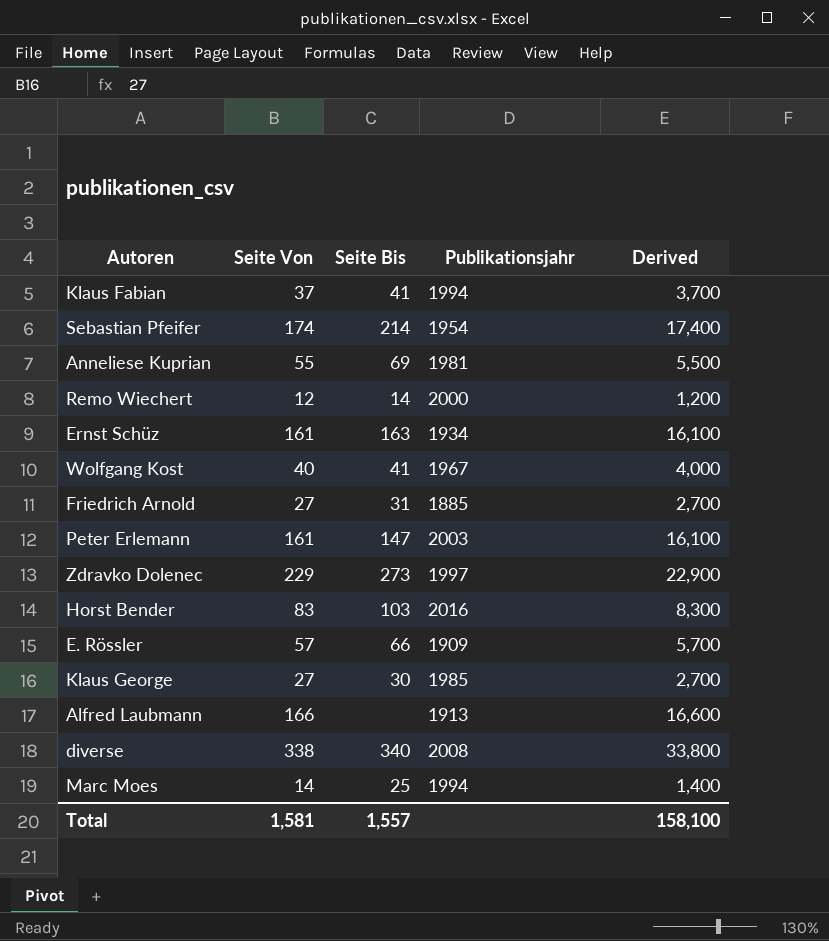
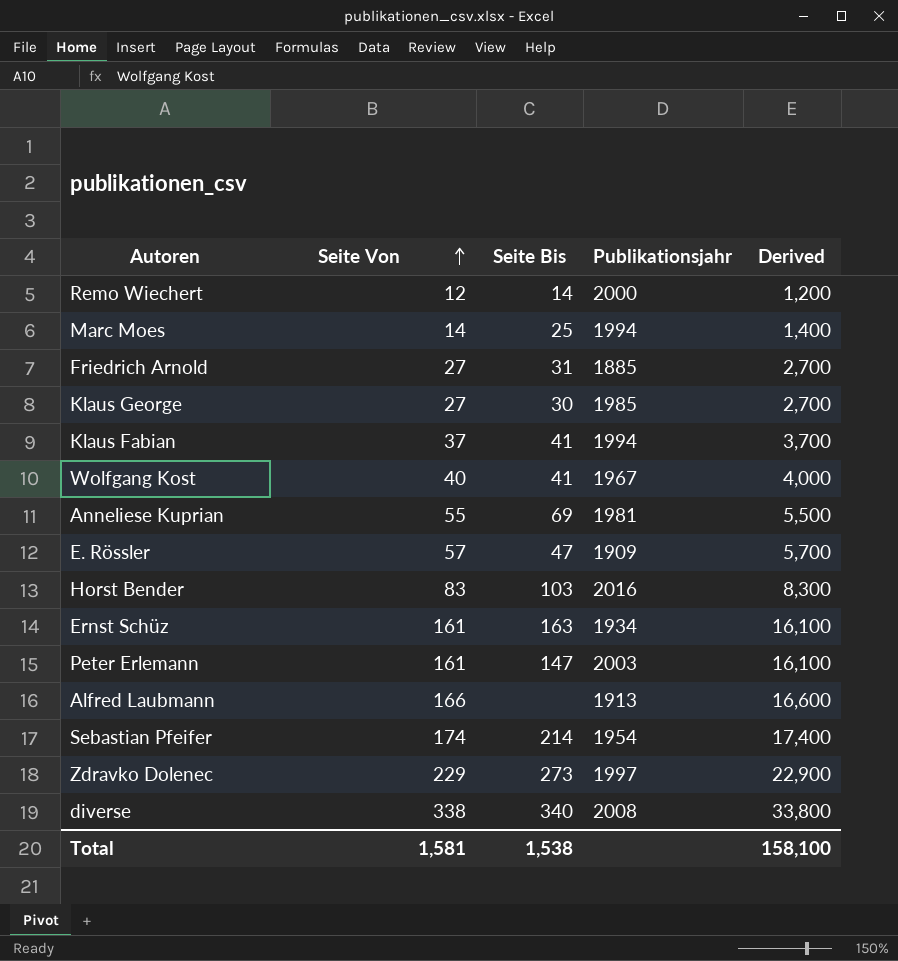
row order: none -> Seite Von ascending
E. Rössler | Seite Bis: 66 -> 47
Total | Seite Bis: 1,557 -> 1,538

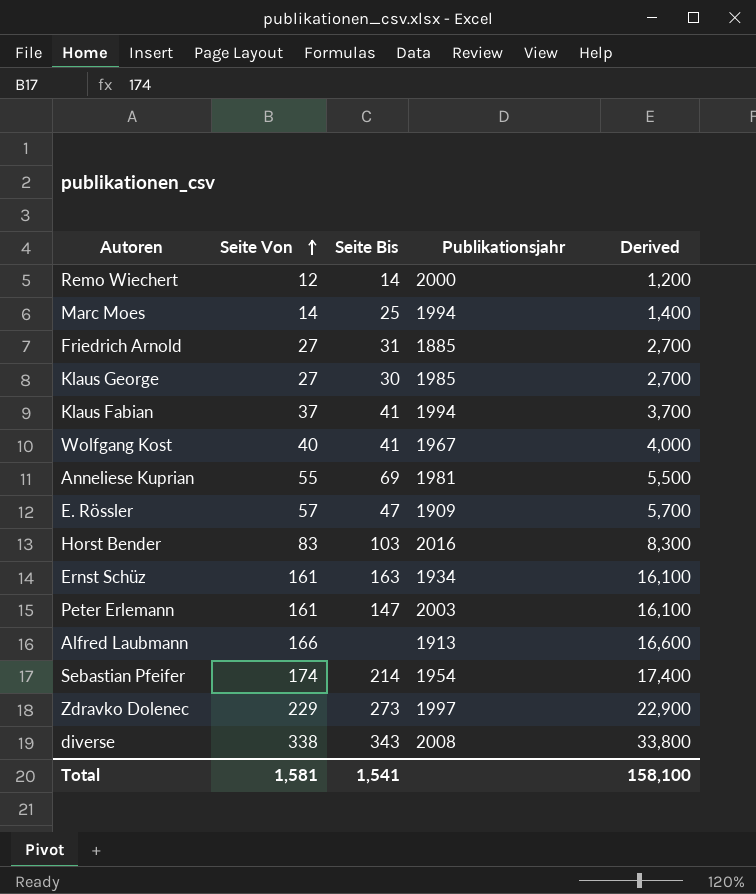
diverse | Seite Bis: 340 -> 343
Total | Seite Bis: 1,538 -> 1,541

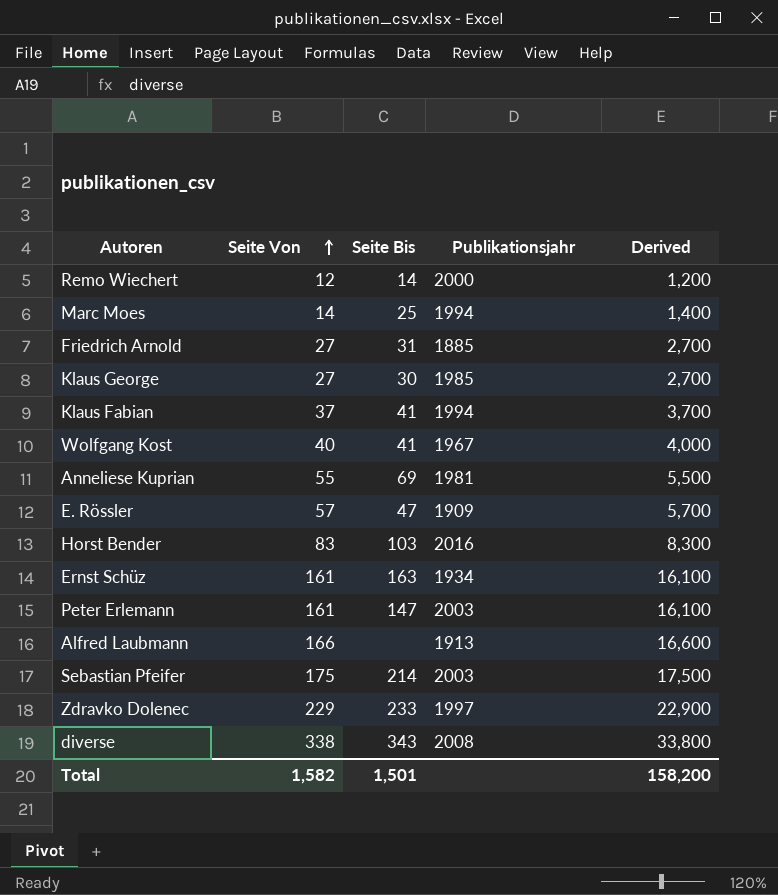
Sebastian Pfeifer | Seite Von: 174 -> 175
Sebastian Pfeifer | Publikationsjahr: 1954 -> 2003
Sebastian Pfeifer | Derived: 17,400 -> 17,500
Zdravko Dolenec | Seite Bis: 273 -> 233
Total | Seite Von: 1,581 -> 1,582
Total | Seite Bis: 1,541 -> 1,501
Total | Derived: 158,100 -> 158,200

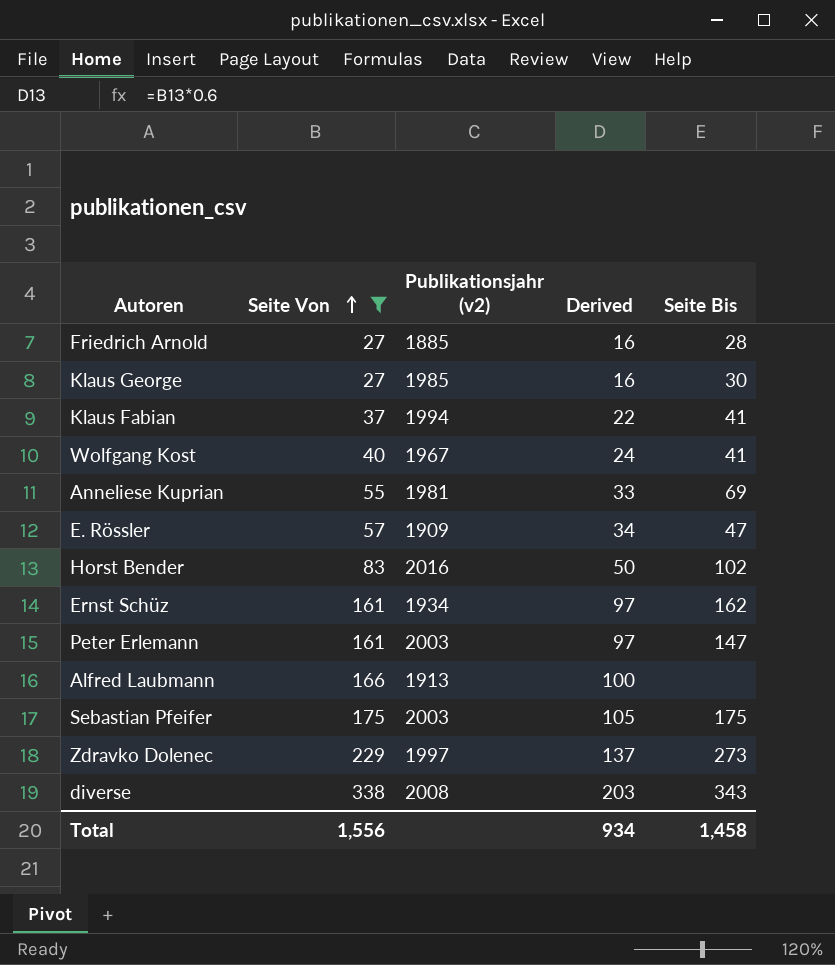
filter: none -> Seite Von >= 27
column name: Publikationsjahr -> Publikationsjahr (v2)
column Derived | formula: [Seite Von] * 100 -> [Seite Von] * 0.6
column Seite Bis | position: 3 -> 5
Friedrich Arnold | Seite Bis: 31 -> 28
Horst Bender | Seite Bis: 103 -> 102
Ernst Schüz | Seite Bis: 163 -> 162
Sebastian Pfeifer | Seite Bis: 214 -> 175
Zdravko Dolenec | Seite Bis: 233 -> 273
Total | Seite Von: 1,582 -> 1,556
Total | Derived: 158,200 -> 934
Total | Seite Bis: 1,501 -> 1,458

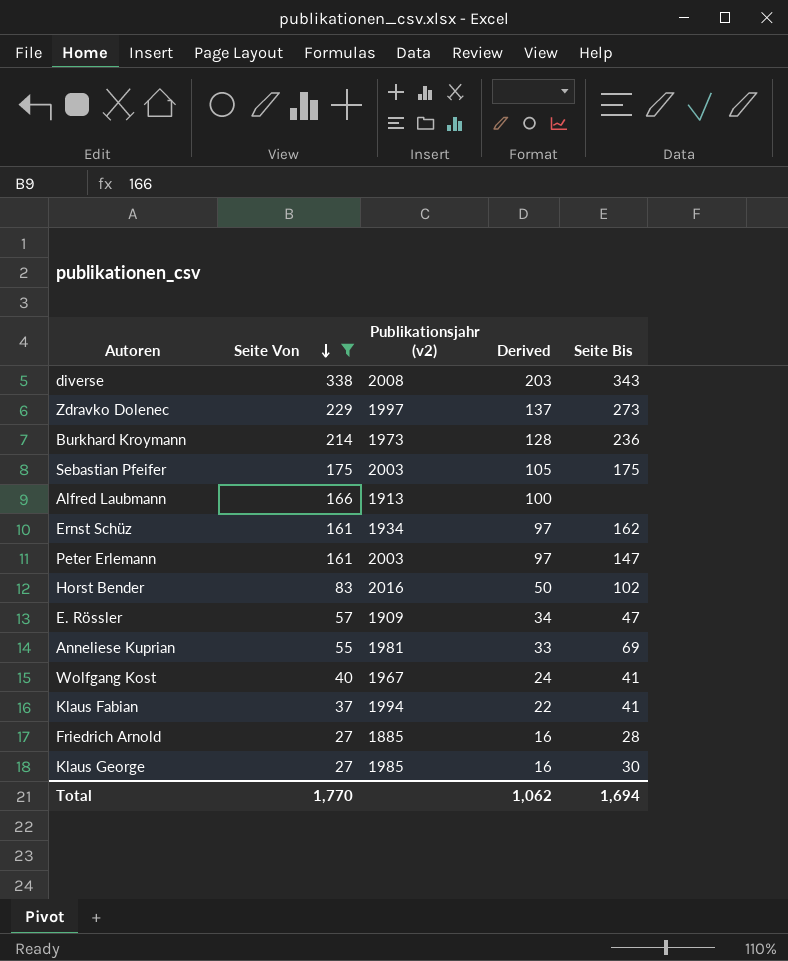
row order: Seite Von ascending -> Seite Von descending
row Burkhard Kroymann: none -> 214 | 1973 | 128 | 236
Total | Seite Von: 1,556 -> 1,770
Total | Derived: 934 -> 1,062
Total | Seite Bis: 1,458 -> 1,694

